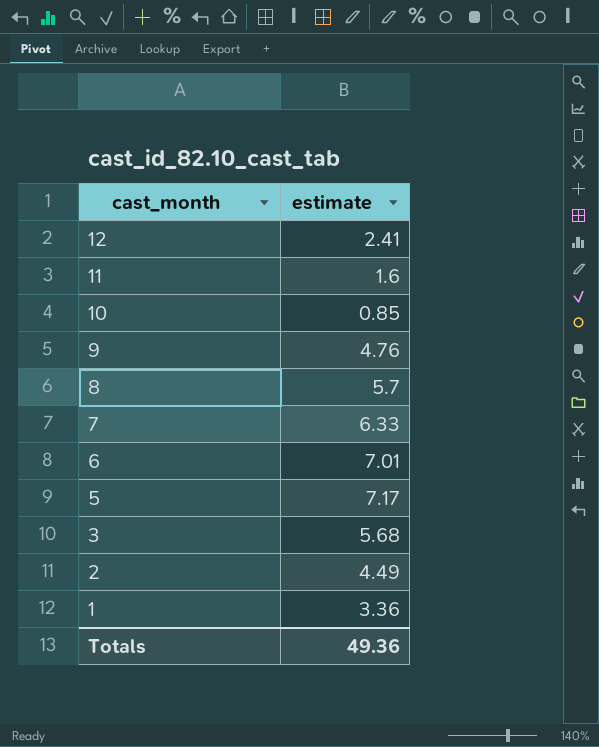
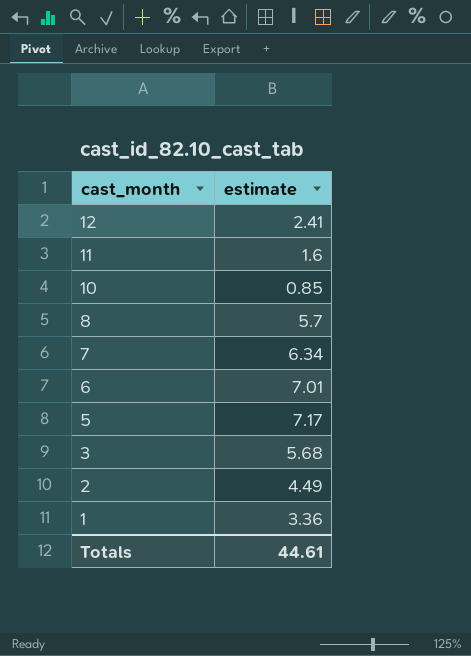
row 9: 4.76 -> none
7 | estimate: 6.33 -> 6.34
Totals | estimate: 49.36 -> 44.61

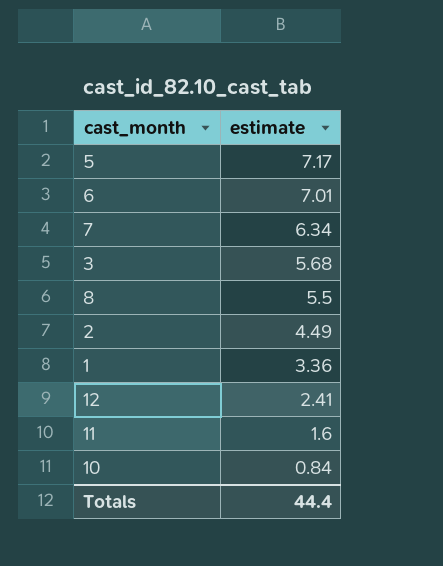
row order: cast_month descending -> estimate descending
8 | estimate: 5.7 -> 5.5
10 | estimate: 0.85 -> 0.84
Totals | estimate: 44.61 -> 44.4

